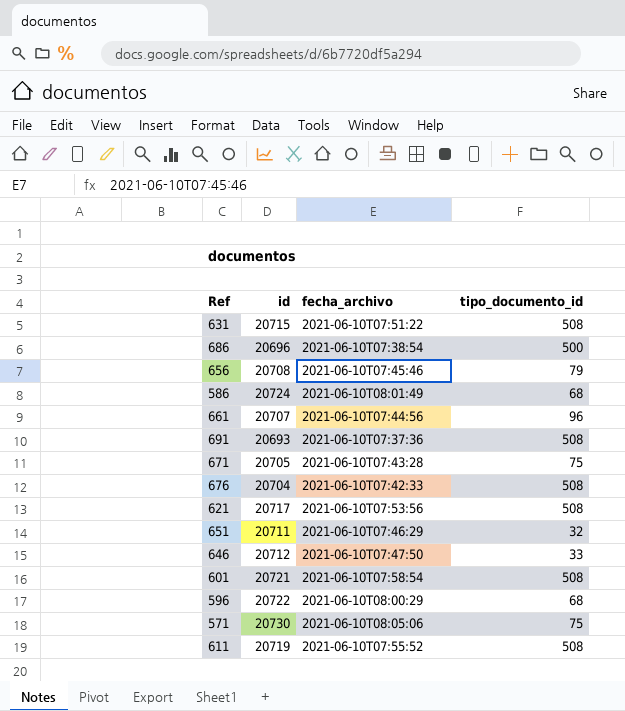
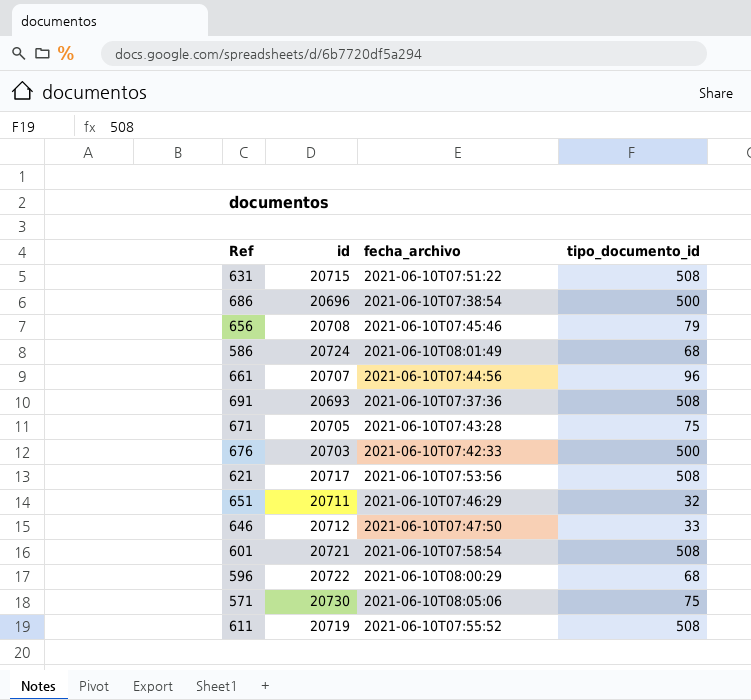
676 | id: 20704 -> 20703
676 | tipo_documento_id: 508 -> 500

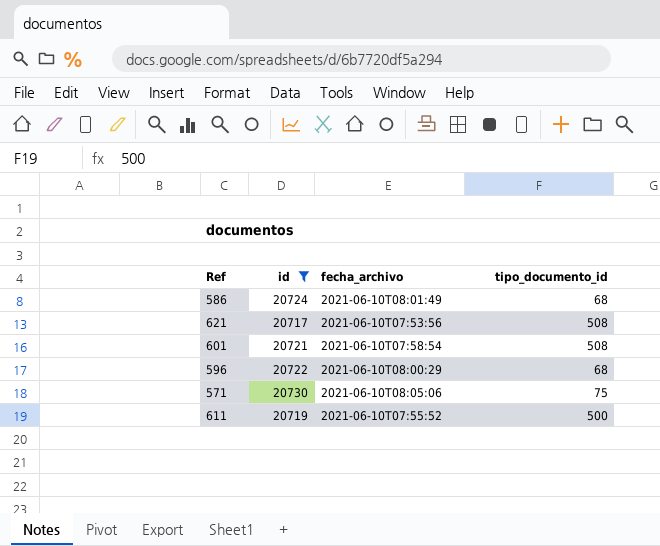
filter: none -> id >= 20717
611 | tipo_documento_id: 508 -> 500

